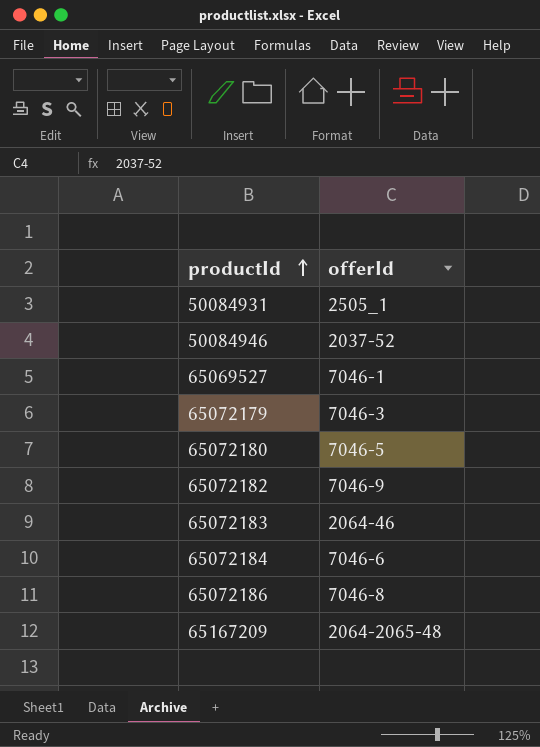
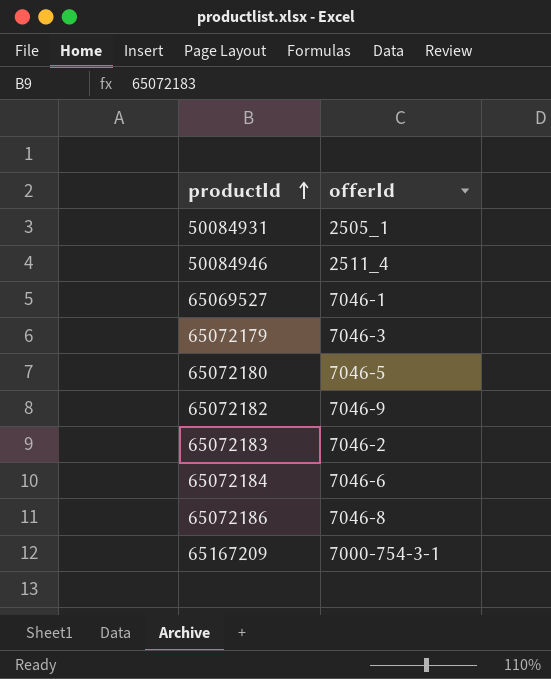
50084946 | offerId: 2037-52 -> 2511_4
65072183 | offerId: 2064-46 -> 7046-2
65167209 | offerId: 2064-2065-48 -> 7000-754-3-1

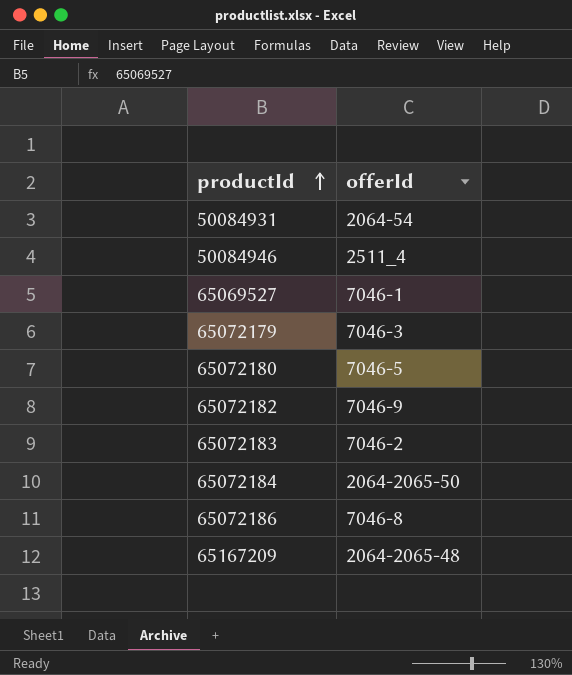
50084931 | offerId: 2505_1 -> 2064-54
65072184 | offerId: 7046-6 -> 2064-2065-50
65167209 | offerId: 7000-754-3-1 -> 2064-2065-48

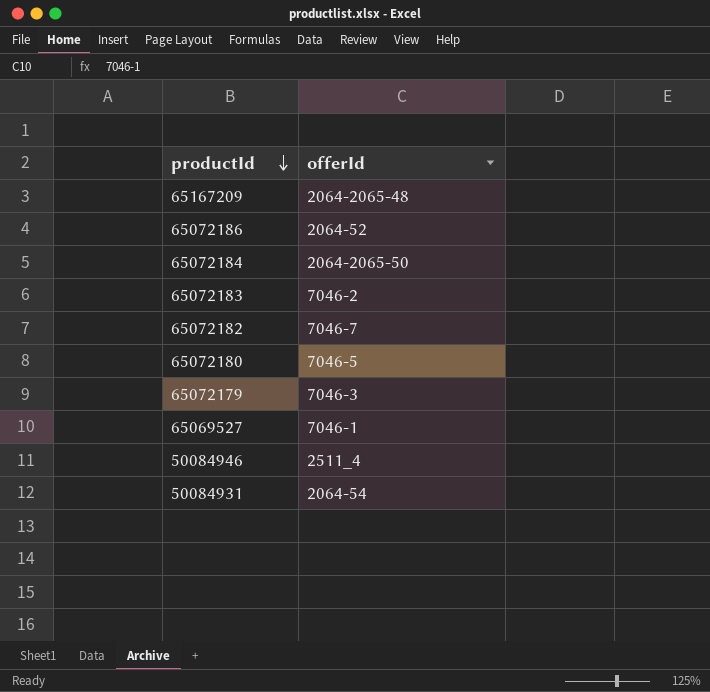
row order: productId ascending -> productId descending
65072186 | offerId: 7046-8 -> 2064-52
65072182 | offerId: 7046-9 -> 7046-7

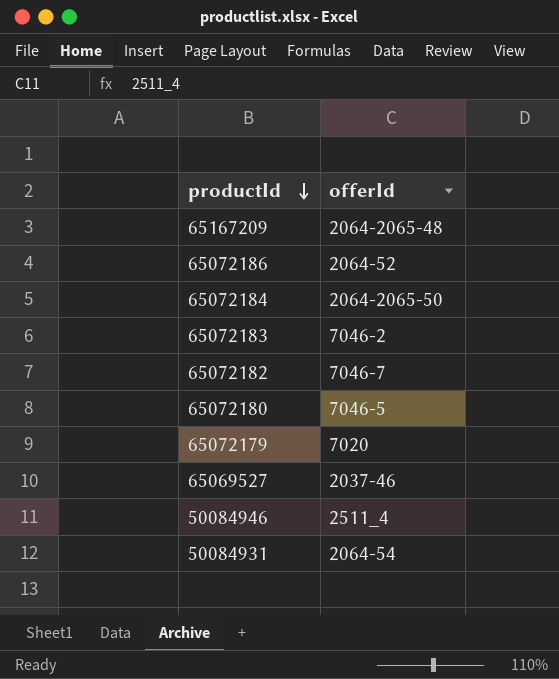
65072179 | offerId: 7046-3 -> 7020
65069527 | offerId: 7046-1 -> 2037-46

